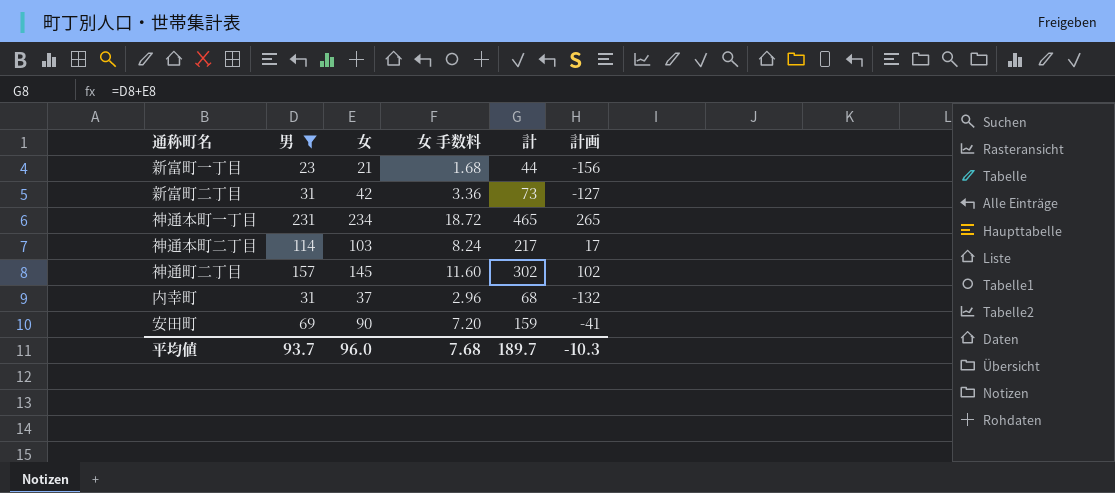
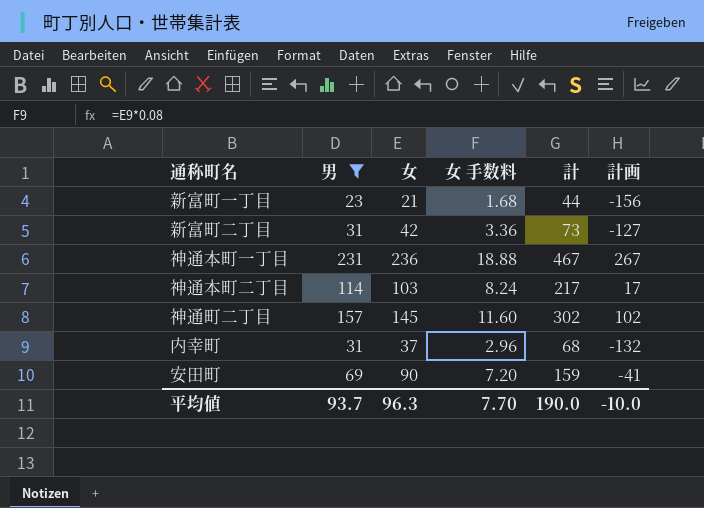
神通本町一丁目 | 女: 234 -> 236
神通本町一丁目 | 女 手数料: 18.72 -> 18.88
神通本町一丁目 | 計: 465 -> 467
神通本町一丁目 | 計画: 265 -> 267
平均値 | 女: 96.0 -> 96.3
平均値 | 女 手数料: 7.68 -> 7.70
平均値 | 計: 189.7 -> 190.0
平均値 | 計画: -10.3 -> -10.0

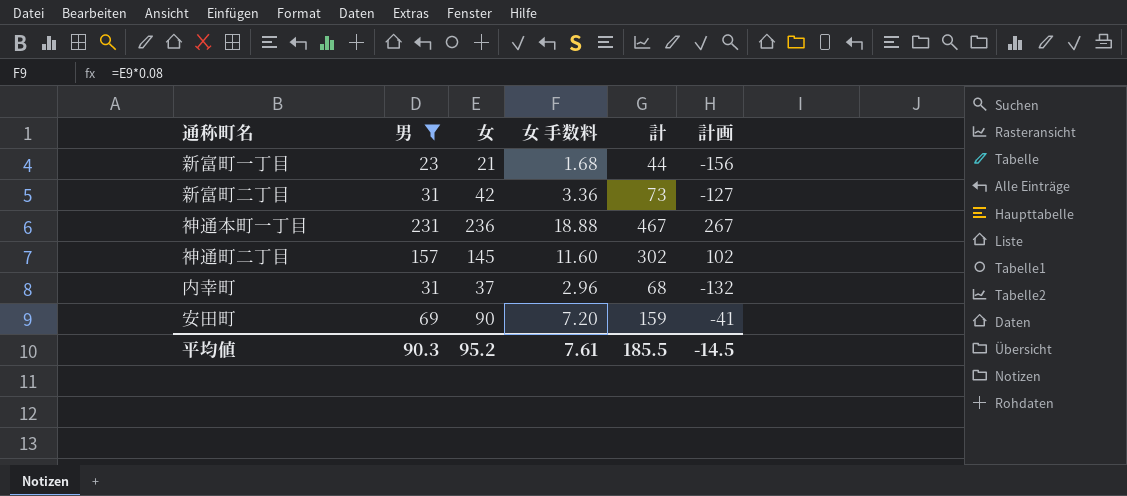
row 神通本町二丁目: 114 | 103 | 8.24 | 217 | 17 -> none
平均値 | 男: 93.7 -> 90.3
平均値 | 女: 96.3 -> 95.2
平均値 | 女 手数料: 7.70 -> 7.61
平均値 | 計: 190.0 -> 185.5
平均値 | 計画: -10.0 -> -14.5

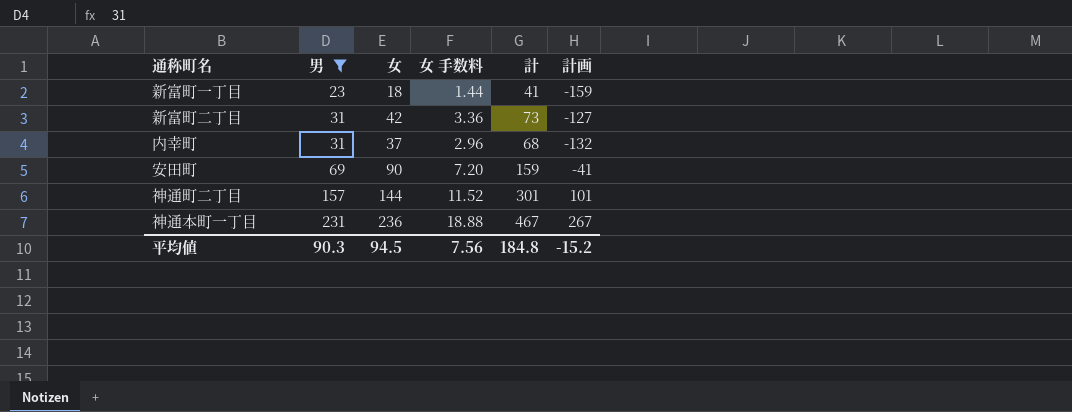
row order: none -> 男 ascending
新富町一丁目 | 女: 21 -> 18
新富町一丁目 | 女 手数料: 1.68 -> 1.44
新富町一丁目 | 計: 44 -> 41
新富町一丁目 | 計画: -156 -> -159
神通町二丁目 | 女: 145 -> 144
神通町二丁目 | 女 手数料: 11.60 -> 11.52
神通町二丁目 | 計: 302 -> 301
神通町二丁目 | 計画: 102 -> 101
平均値 | 女: 95.2 -> 94.5
平均値 | 女 手数料: 7.61 -> 7.56
平均値 | 計: 185.5 -> 184.8
平均値 | 計画: -14.5 -> -15.2

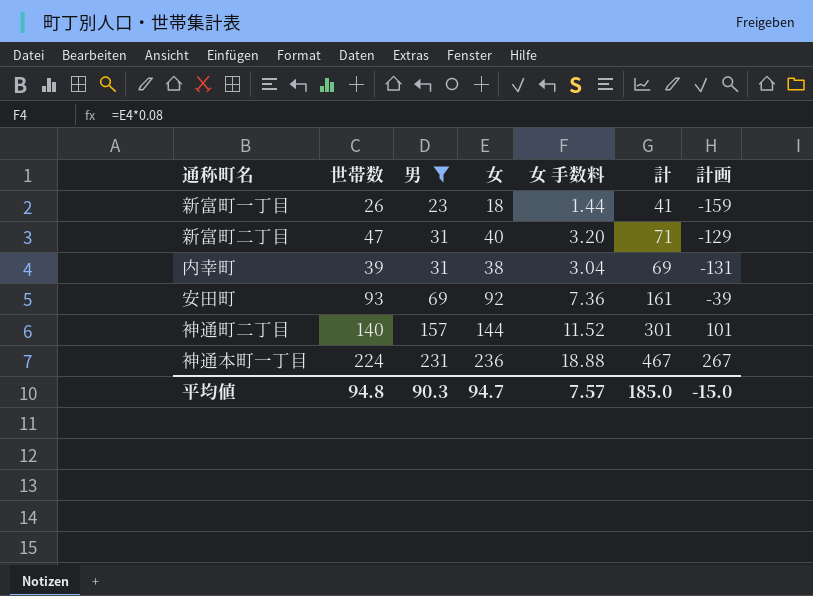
column 世帯数 | position: none -> 2
新富町二丁目 | 女: 42 -> 40
新富町二丁目 | 女 手数料: 3.36 -> 3.20
新富町二丁目 | 計: 73 -> 71
新富町二丁目 | 計画: -127 -> -129
内幸町 | 女: 37 -> 38
内幸町 | 女 手数料: 2.96 -> 3.04
内幸町 | 計: 68 -> 69
内幸町 | 計画: -132 -> -131
安田町 | 女: 90 -> 92
安田町 | 女 手数料: 7.20 -> 7.36
安田町 | 計: 159 -> 161
安田町 | 計画: -41 -> -39
平均値 | 女: 94.5 -> 94.7
平均値 | 女 手数料: 7.56 -> 7.57
平均値 | 計: 184.8 -> 185.0
平均値 | 計画: -15.2 -> -15.0

